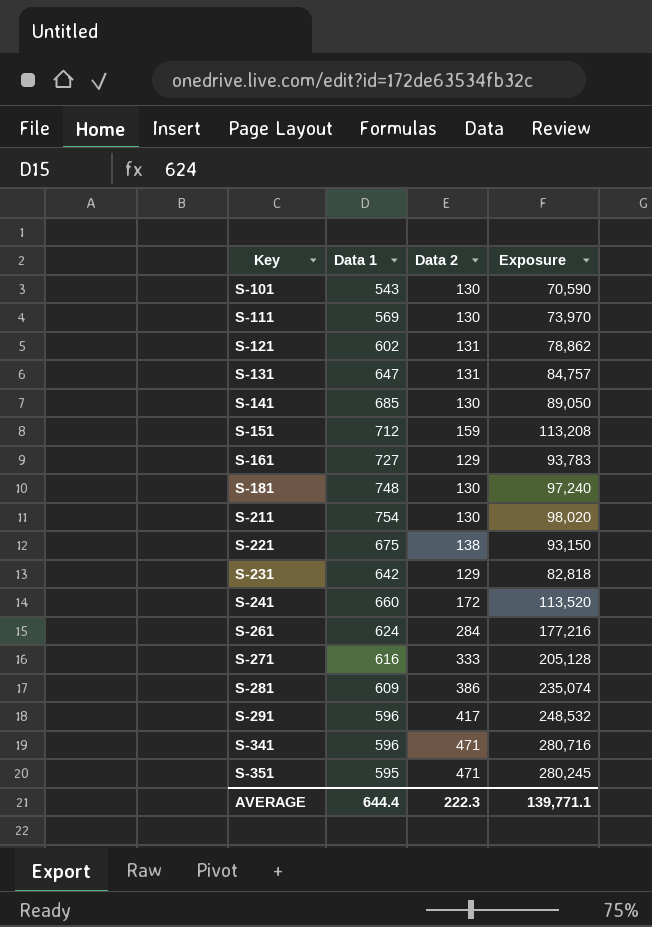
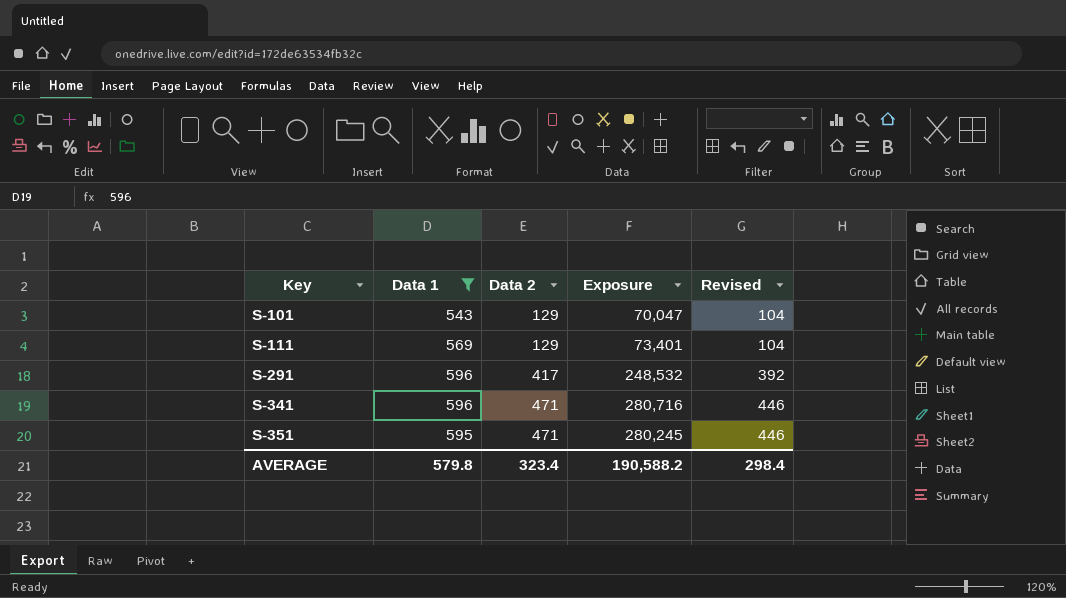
filter: none -> Data 1 <= 596
column Revised | formula: none -> [Data 2] - 25
S-101 | Data 2: 130 -> 129
S-101 | Exposure: 70,590 -> 70,047
S-111 | Data 2: 130 -> 129
S-111 | Exposure: 73,970 -> 73,401
AVERAGE | Data 1: 644.4 -> 579.8
AVERAGE | Data 2: 222.3 -> 323.4
AVERAGE | Exposure: 139,771.1 -> 190,588.2

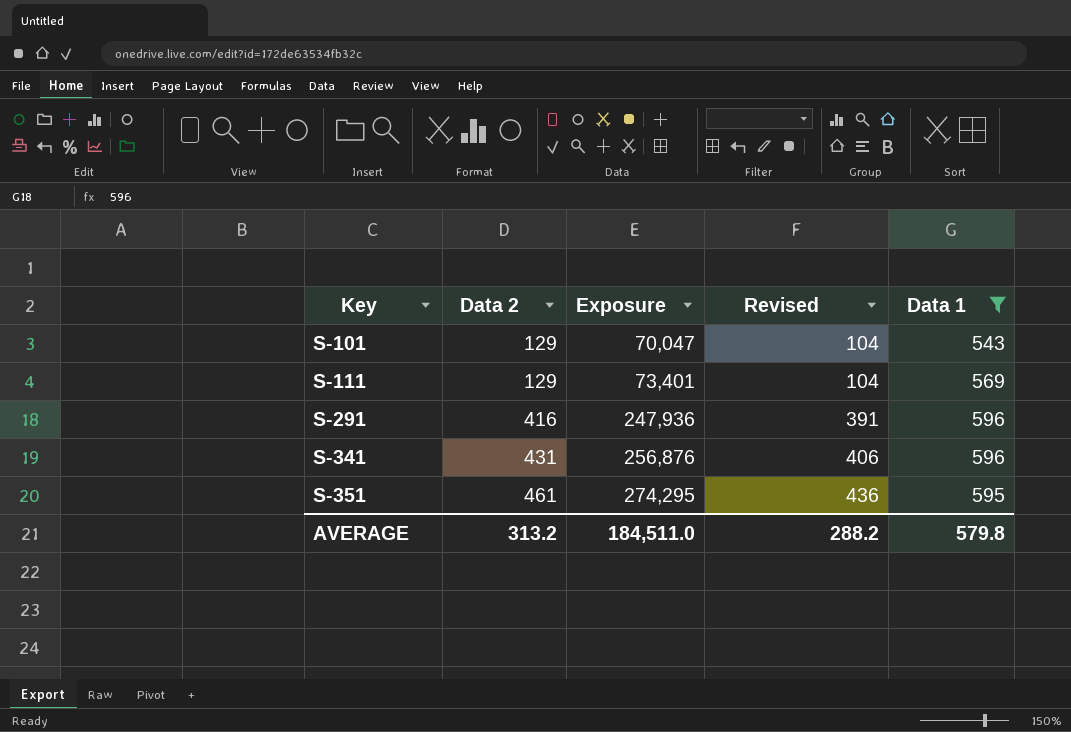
column Data 1 | position: 2 -> 5
S-291 | Data 2: 417 -> 416
S-291 | Exposure: 248,532 -> 247,936
S-291 | Revised: 392 -> 391
S-341 | Data 2: 471 -> 431
S-341 | Exposure: 280,716 -> 256,876
S-341 | Revised: 446 -> 406
S-351 | Data 2: 471 -> 461
S-351 | Exposure: 280,245 -> 274,295
S-351 | Revised: 446 -> 436
AVERAGE | Data 2: 323.4 -> 313.2
AVERAGE | Exposure: 190,588.2 -> 184,511.0
AVERAGE | Revised: 298.4 -> 288.2

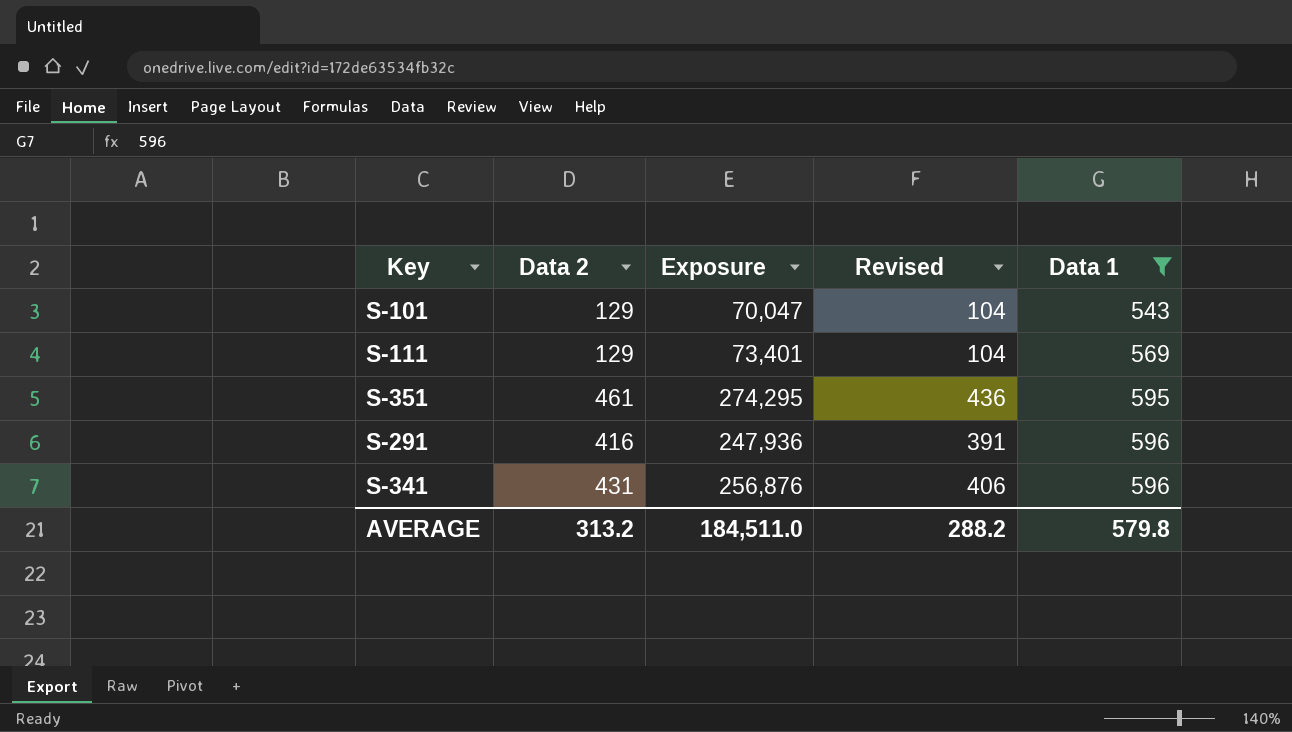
row order: Key ascending -> Data 1 ascending

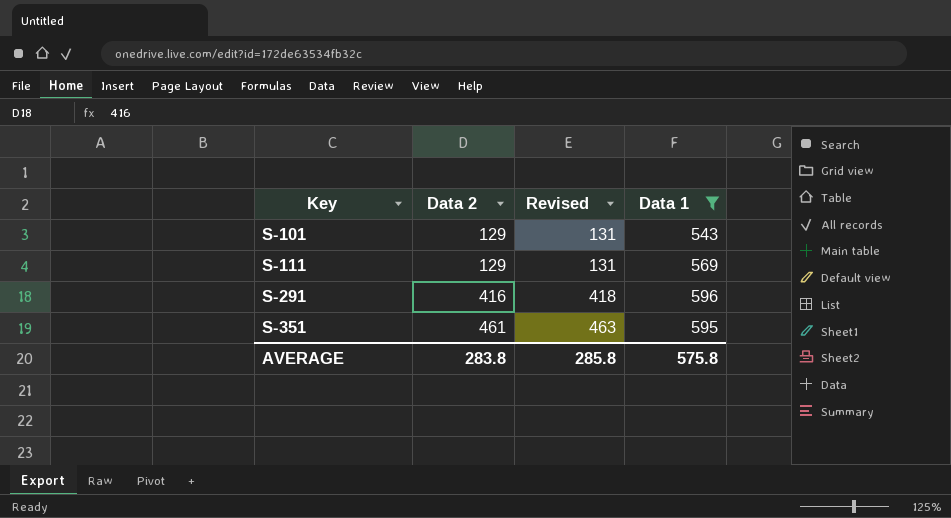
row order: Data 1 ascending -> Key ascending
column Exposure | formula: [Data 2] * [Data 1] -> none
column Revised | formula: [Data 2] - 25 -> [Data 2] + 2
row S-341: 431 | 256,876 | 406 | 596 -> none
AVERAGE | Data 2: 313.2 -> 283.8
AVERAGE | Revised: 288.2 -> 285.8
AVERAGE | Data 1: 579.8 -> 575.8

